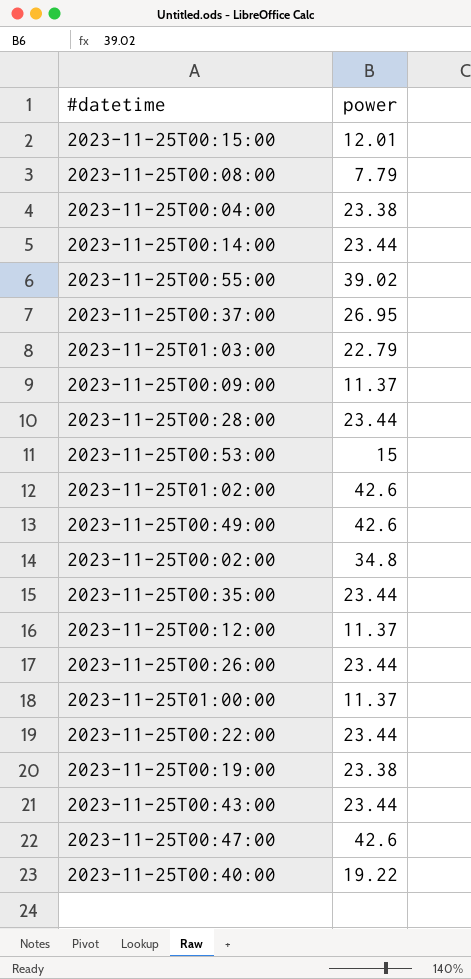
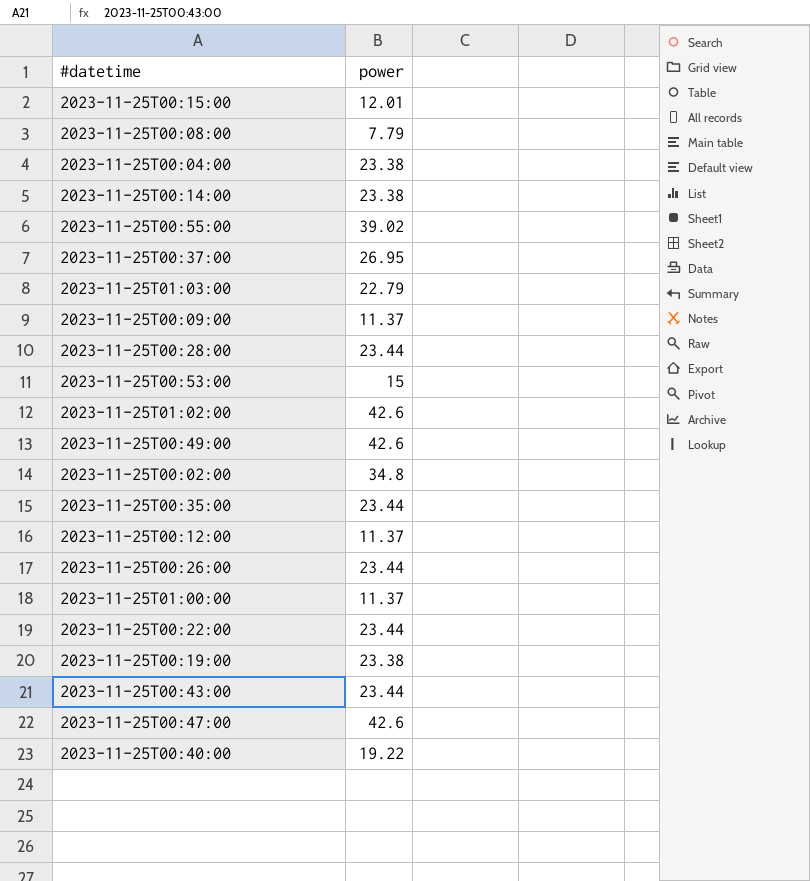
2023-11-25T00:14:00 | power: 23.44 -> 23.38

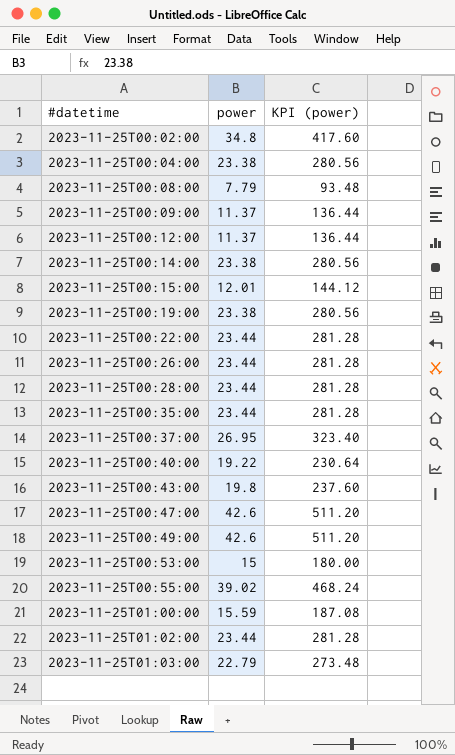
row order: none -> #datetime ascending
column KPI (power) | formula: none -> [power] * 12
2023-11-25T00:43:00 | power: 23.44 -> 19.8
2023-11-25T01:00:00 | power: 11.37 -> 15.59
2023-11-25T01:02:00 | power: 42.6 -> 23.44

